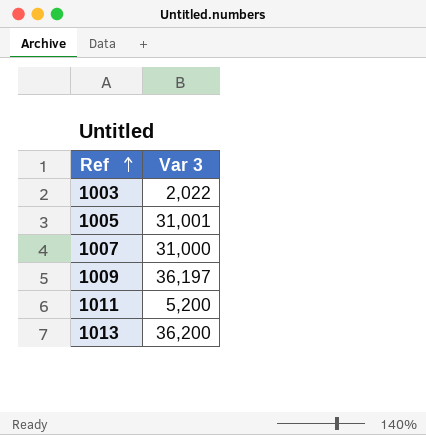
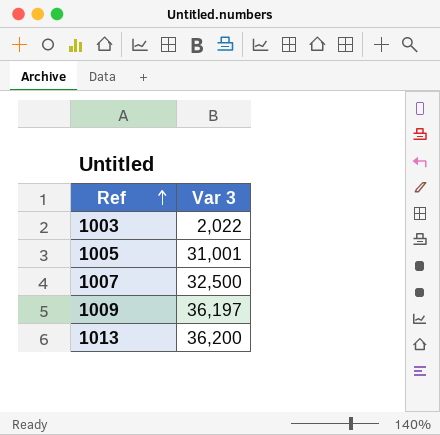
row 1011: 5,200 -> none
1007 | Var 3: 31,000 -> 32,500

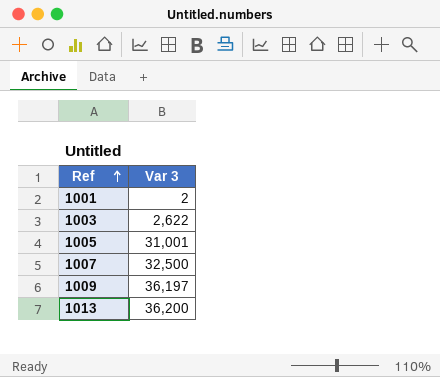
row 1001: none -> 2
1003 | Var 3: 2,022 -> 2,622

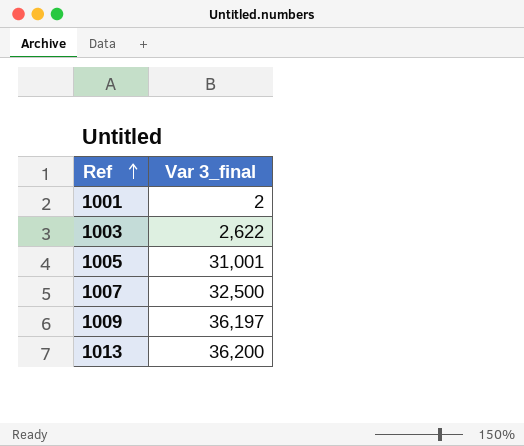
column name: Var 3 -> Var 3_final

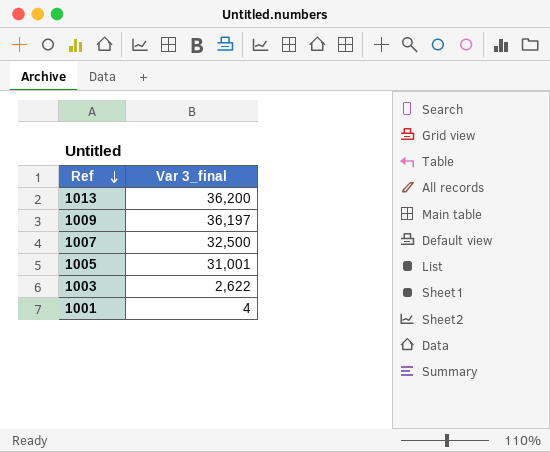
row order: Ref ascending -> Ref descending
1001 | Var 3_final: 2 -> 4

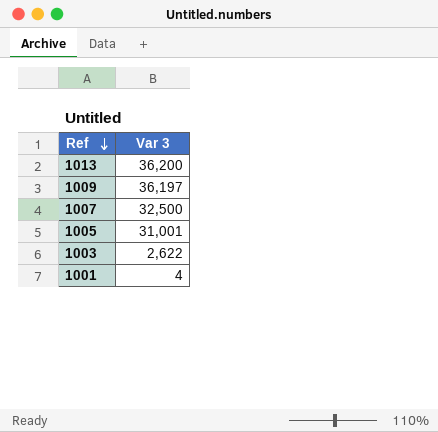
column name: Var 3_final -> Var 3

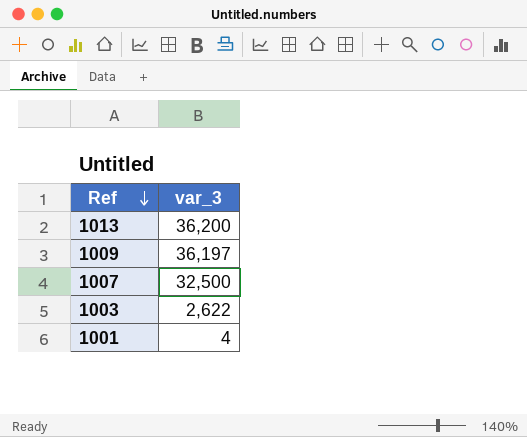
column name: Var 3 -> var_3
row 1005: 31,001 -> none

